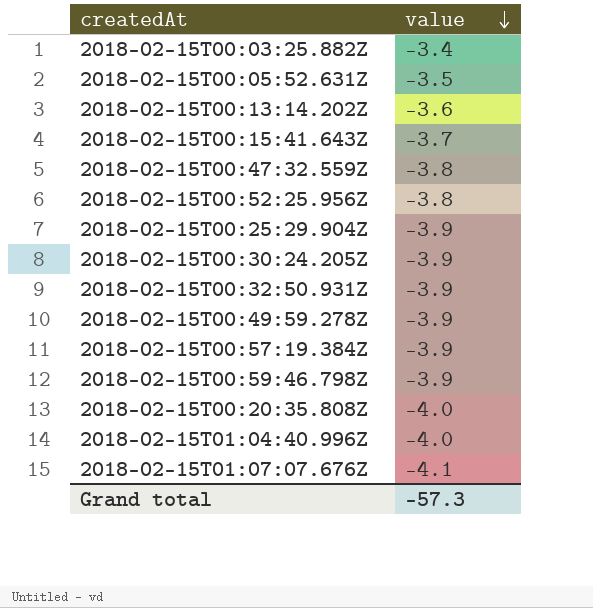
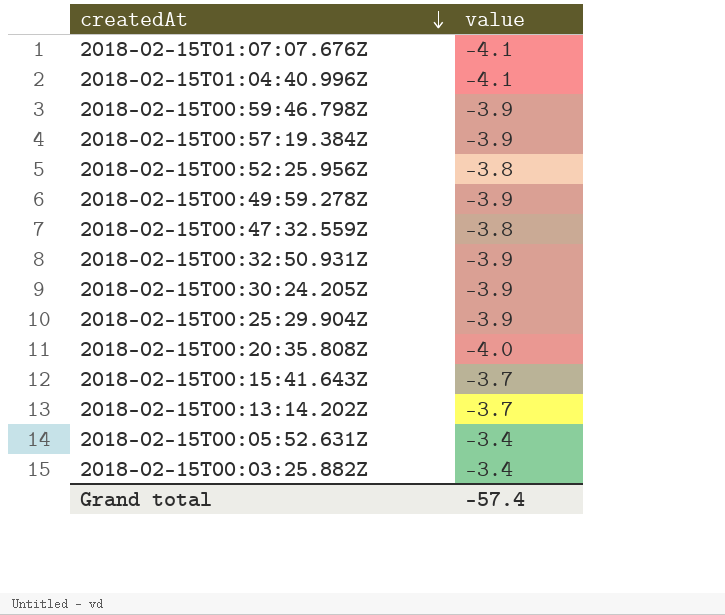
row order: value descending -> createdAt descending
2018-02-15T01:04:40.996Z | value: -4.0 -> -4.1
2018-02-15T00:13:14.202Z | value: -3.6 -> -3.7
2018-02-15T00:05:52.631Z | value: -3.5 -> -3.4
Grand total | value: -57.3 -> -57.4

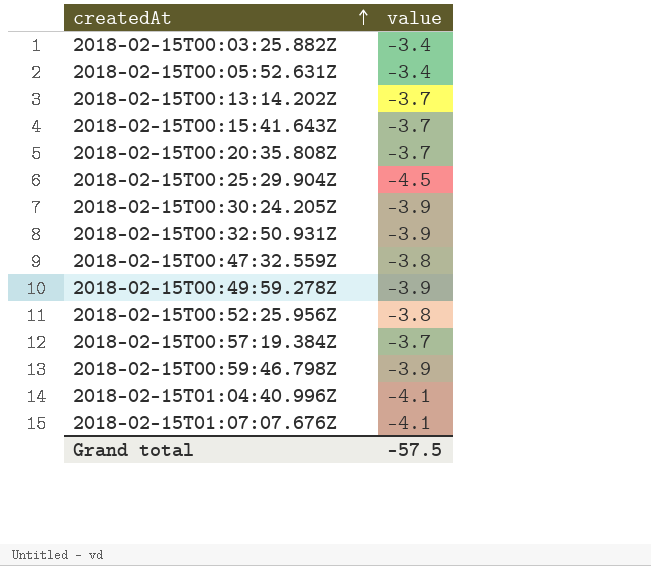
row order: createdAt descending -> createdAt ascending
2018-02-15T00:20:35.808Z | value: -4.0 -> -3.7
2018-02-15T00:25:29.904Z | value: -3.9 -> -4.5
2018-02-15T00:57:19.384Z | value: -3.9 -> -3.7
Grand total | value: -57.4 -> -57.5

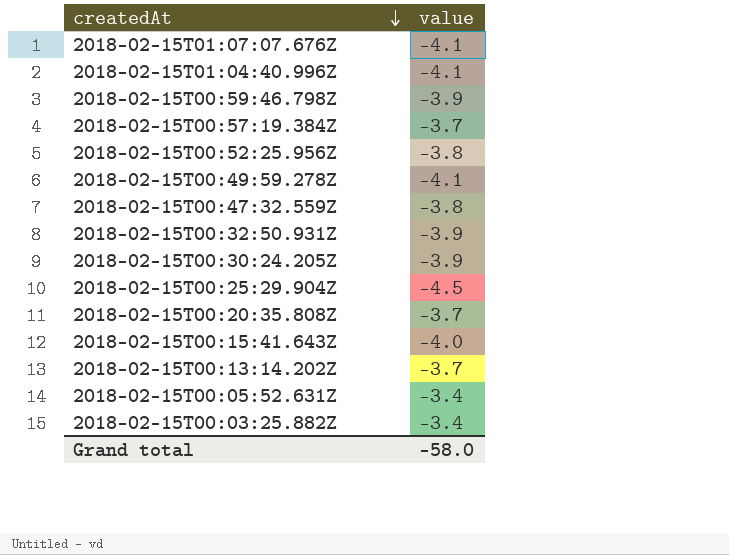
row order: createdAt ascending -> createdAt descending
2018-02-15T00:49:59.278Z | value: -3.9 -> -4.1
2018-02-15T00:15:41.643Z | value: -3.7 -> -4.0
Grand total | value: -57.5 -> -58.0

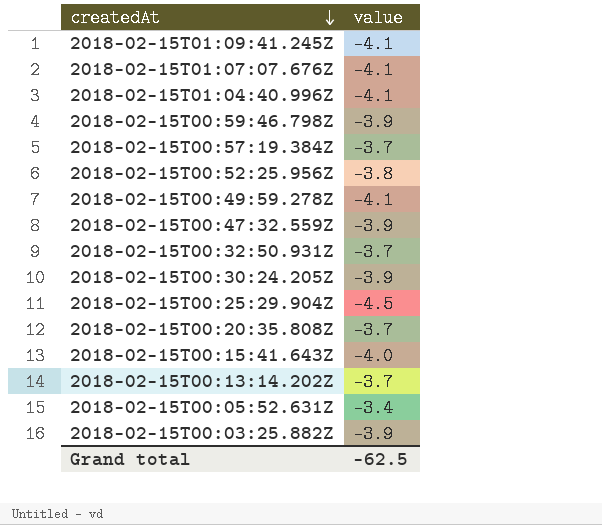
row 2018-02-15T01:09:41.245Z: none -> -4.1
2018-02-15T00:47:32.559Z | value: -3.8 -> -3.9
2018-02-15T00:32:50.931Z | value: -3.9 -> -3.7
2018-02-15T00:03:25.882Z | value: -3.4 -> -3.9
Grand total | value: -58.0 -> -62.5

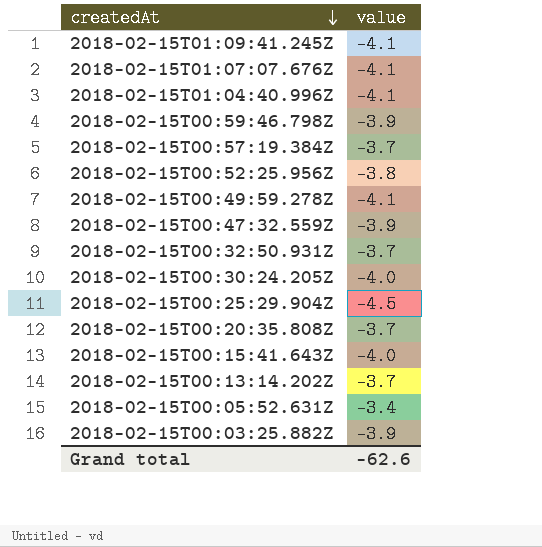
2018-02-15T00:30:24.205Z | value: -3.9 -> -4.0
Grand total | value: -62.5 -> -62.6

